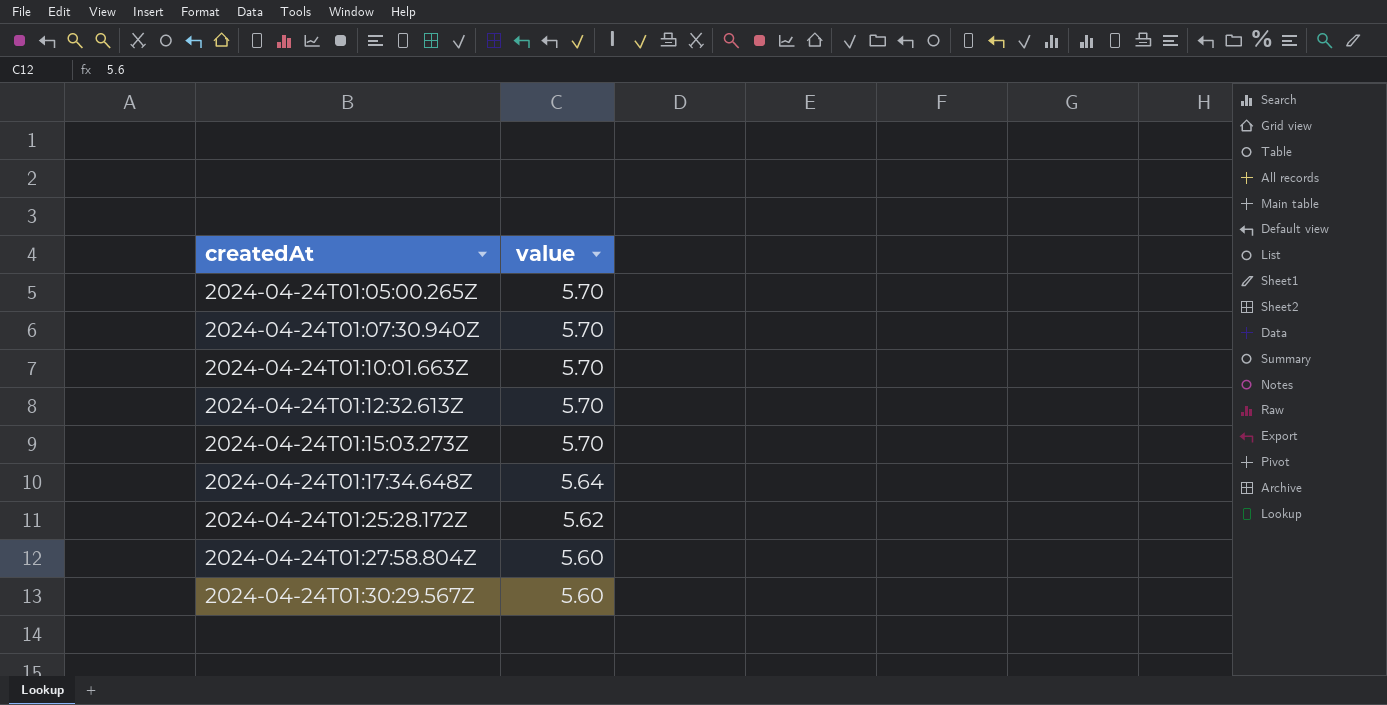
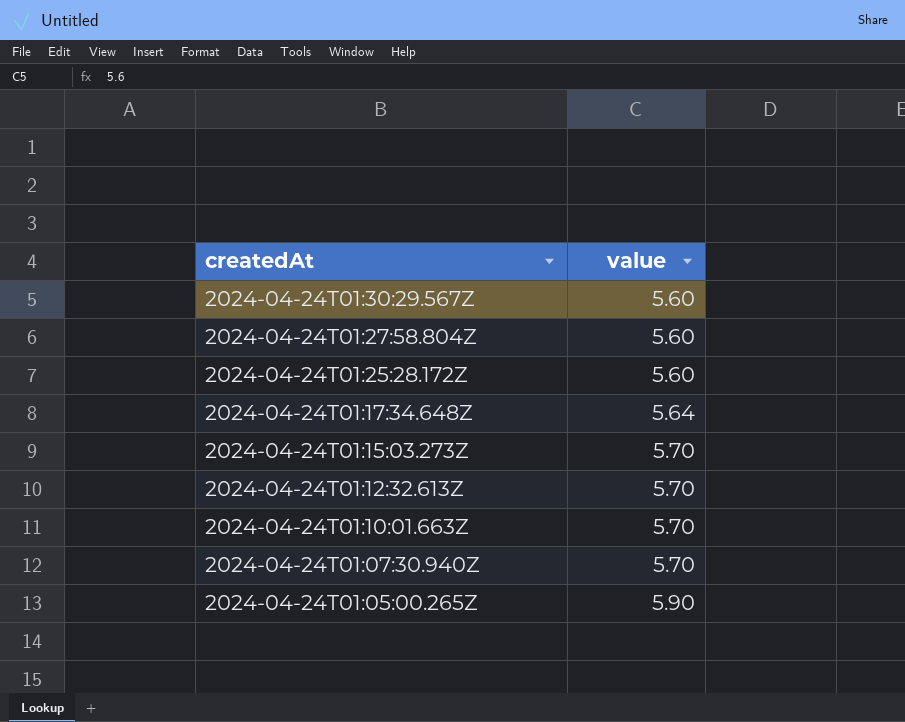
row order: createdAt ascending -> createdAt descending
2024-04-24T01:25:28.172Z | value: 5.62 -> 5.60
2024-04-24T01:05:00.265Z | value: 5.70 -> 5.90

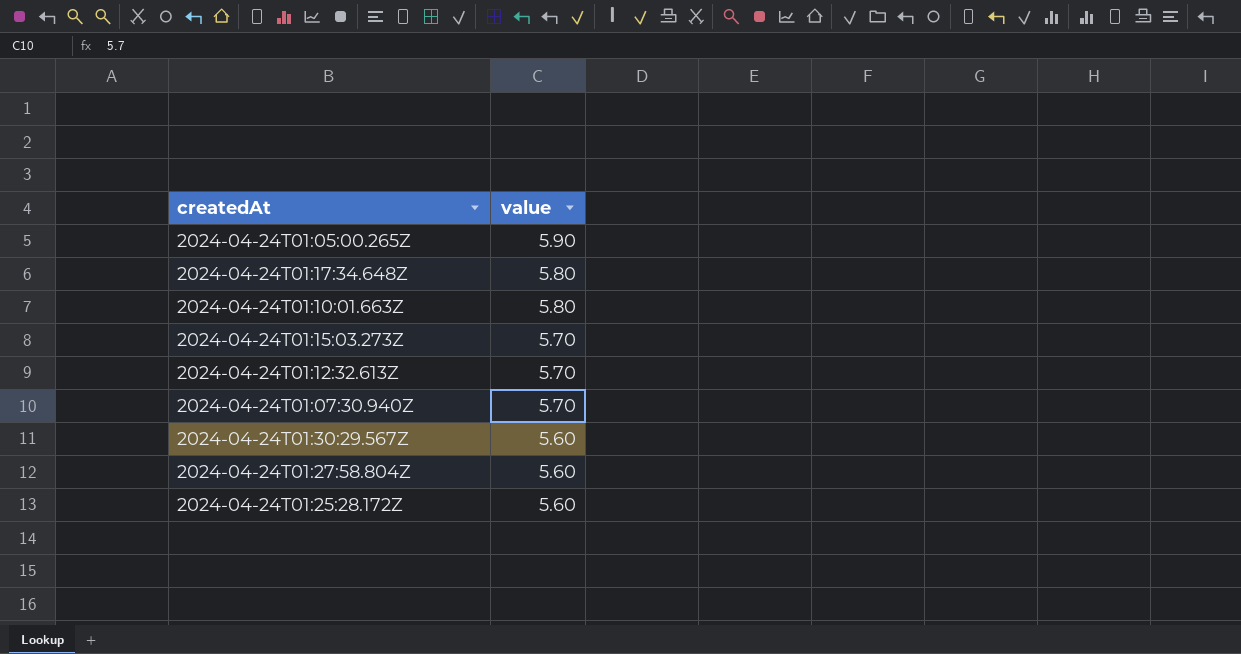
row order: createdAt descending -> value descending
2024-04-24T01:17:34.648Z | value: 5.64 -> 5.80
2024-04-24T01:10:01.663Z | value: 5.70 -> 5.80

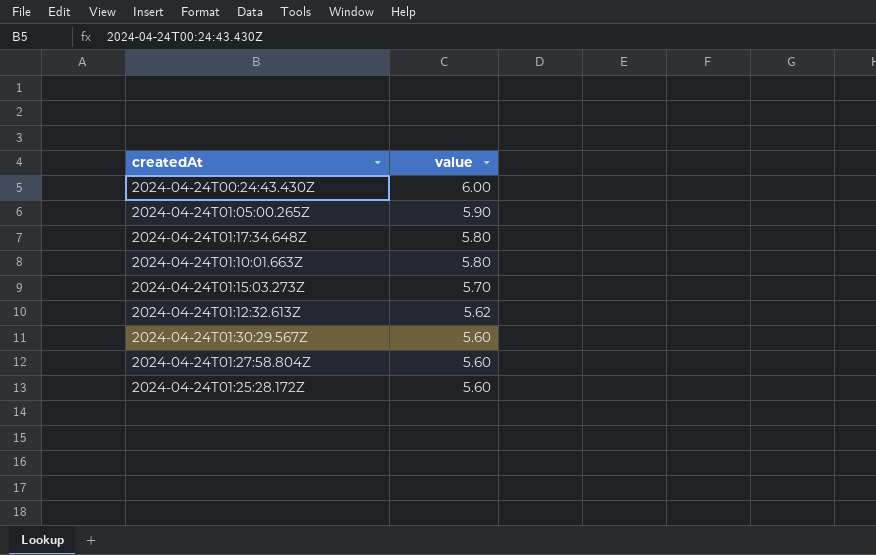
row 2024-04-24T01:07:30.940Z: 5.70 -> none
row 2024-04-24T00:24:43.430Z: none -> 6.00
2024-04-24T01:12:32.613Z | value: 5.70 -> 5.62

